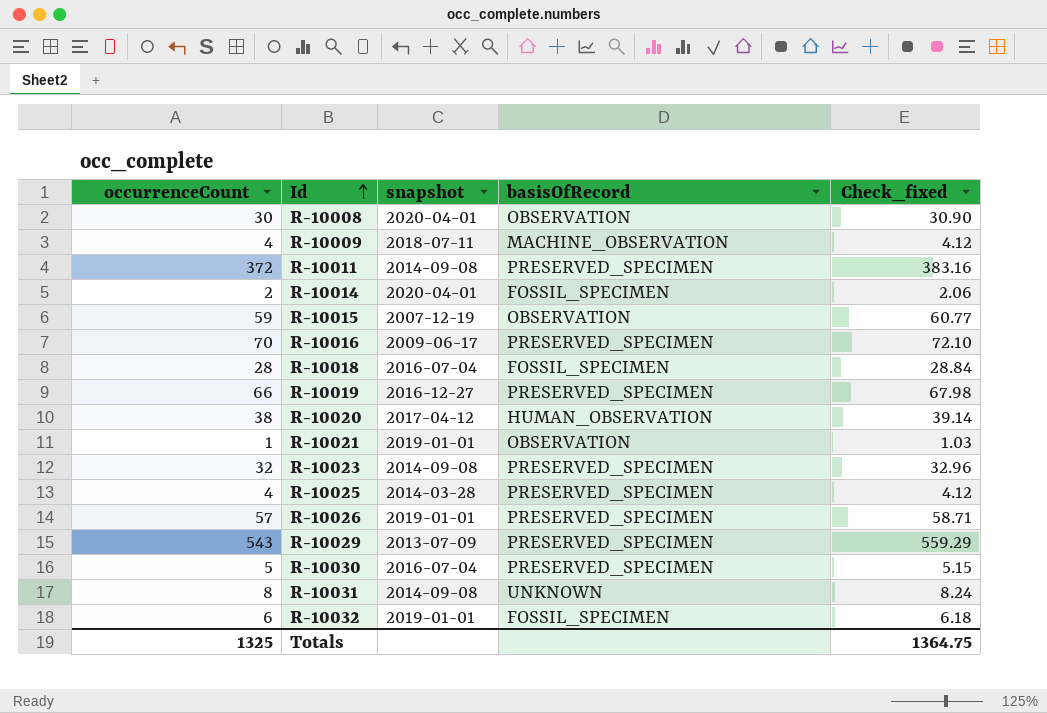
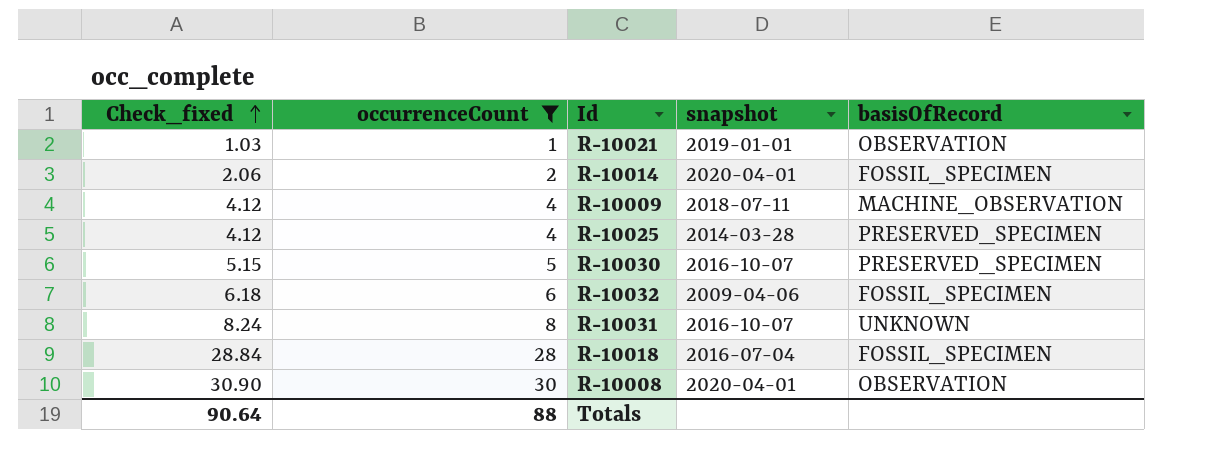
filter: none -> occurrenceCount <= 30
row order: Id ascending -> Check_fixed ascending
column Check_fixed | position: 5 -> 1
R-10030 | snapshot: 2016-07-04 -> 2016-10-07
R-10032 | snapshot: 2019-01-01 -> 2009-04-06
R-10031 | snapshot: 2014-09-08 -> 2016-10-07
Totals | Check_fixed: 1364.75 -> 90.64
Totals | occurrenceCount: 1325 -> 88

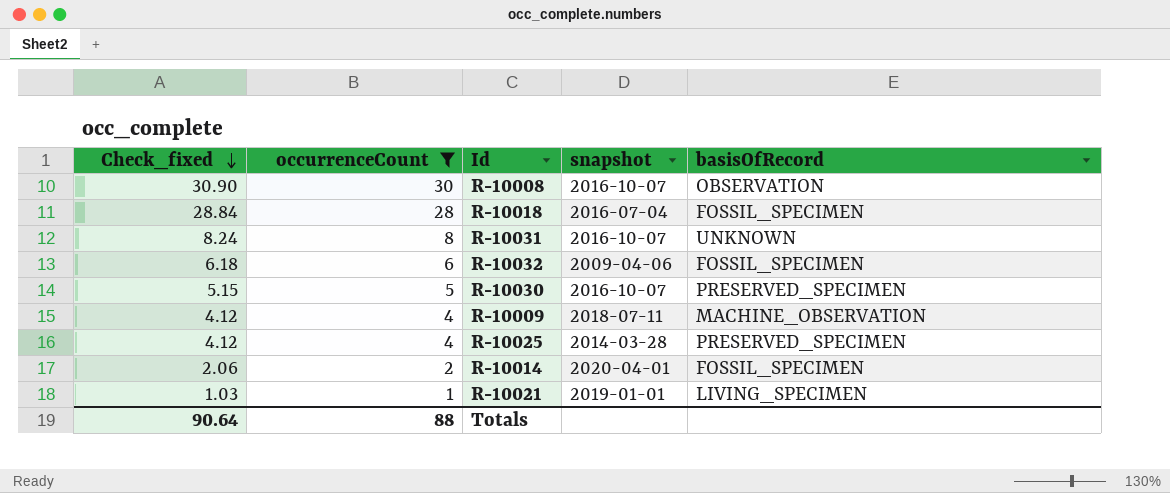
row order: Check_fixed ascending -> Check_fixed descending
R-10008 | snapshot: 2020-04-01 -> 2016-10-07
R-10021 | basisOfRecord: OBSERVATION -> LIVING_SPECIMEN

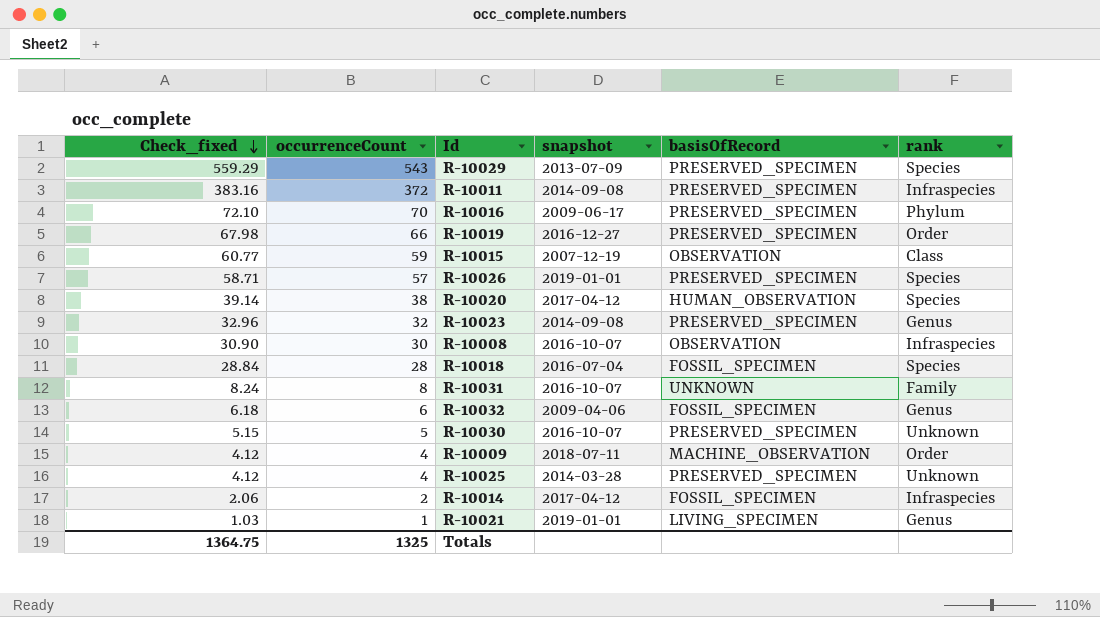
filter: occurrenceCount <= 30 -> none
column rank | position: none -> 6
R-10014 | snapshot: 2020-04-01 -> 2017-04-12
Totals | Check_fixed: 90.64 -> 1364.75
Totals | occurrenceCount: 88 -> 1325

